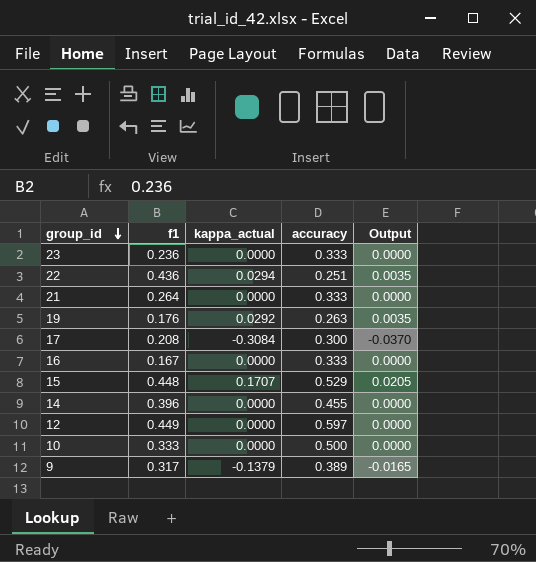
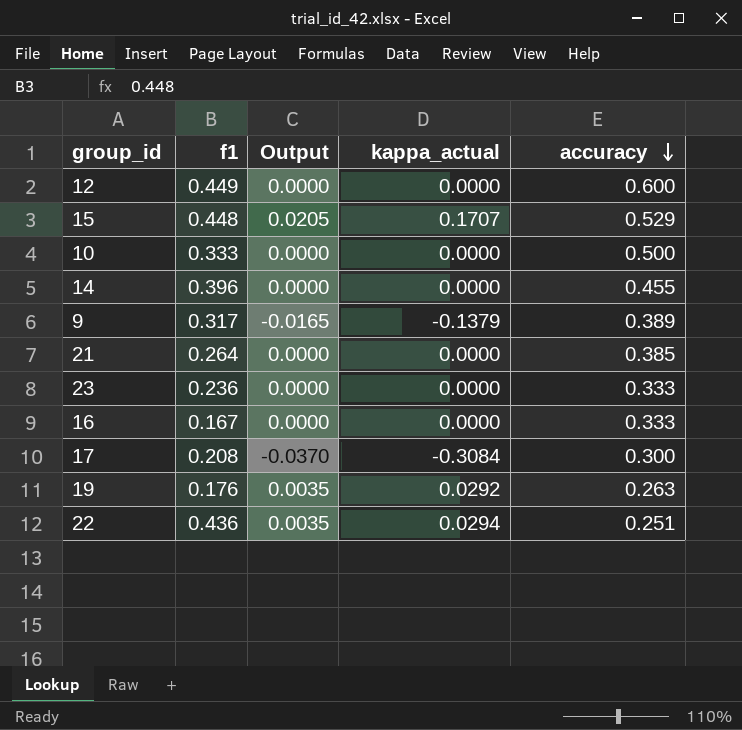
row order: group_id descending -> accuracy descending
column Output | position: 5 -> 3
12 | accuracy: 0.597 -> 0.600
21 | accuracy: 0.333 -> 0.385

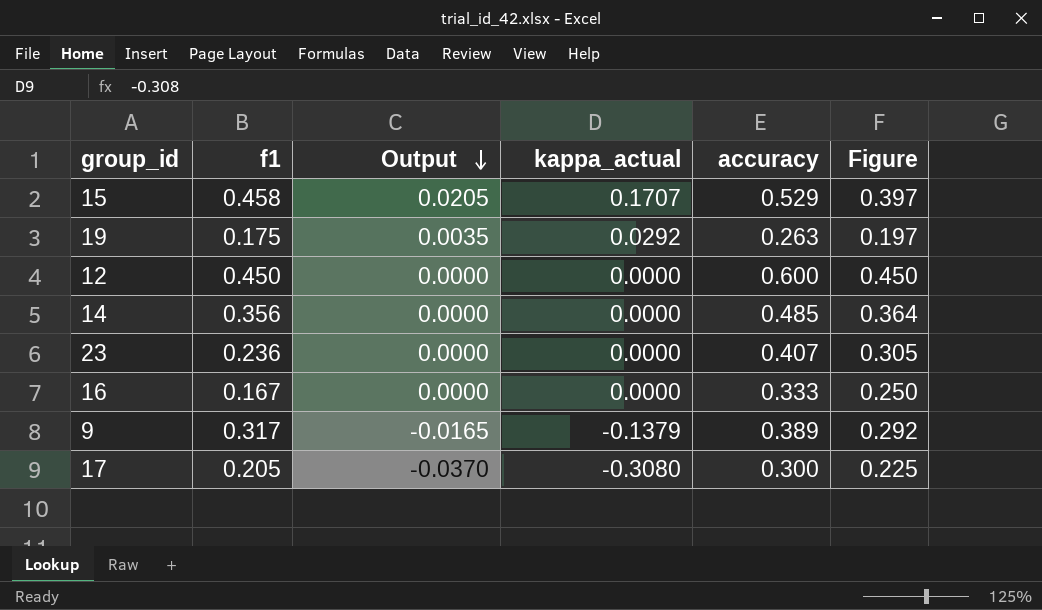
row order: accuracy descending -> Output descending
column Figure | formula: none -> [accuracy] * 0.75
row 10: 0.333 | 0.0000 | 0.0000 | 0.500 -> none
row 21: 0.264 | 0.0000 | 0.0000 | 0.385 -> none
row 22: 0.436 | 0.0035 | 0.0294 | 0.251 -> none
15 | f1: 0.448 -> 0.458
19 | f1: 0.176 -> 0.175
12 | f1: 0.449 -> 0.450
14 | f1: 0.396 -> 0.356
14 | accuracy: 0.455 -> 0.485
23 | accuracy: 0.333 -> 0.407
17 | f1: 0.208 -> 0.205
17 | kappa_actual: -0.3084 -> -0.3080

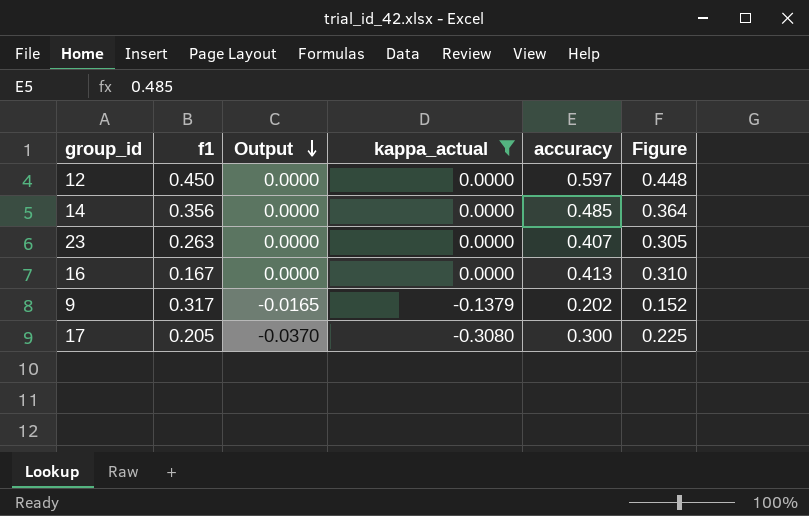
filter: none -> kappa_actual <= 0.0000
12 | accuracy: 0.600 -> 0.597
12 | Figure: 0.450 -> 0.448
23 | f1: 0.236 -> 0.263
16 | accuracy: 0.333 -> 0.413
16 | Figure: 0.250 -> 0.310
9 | accuracy: 0.389 -> 0.202
9 | Figure: 0.292 -> 0.152

